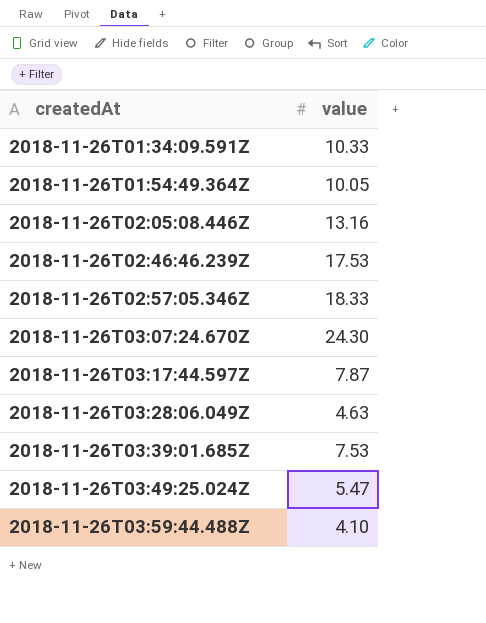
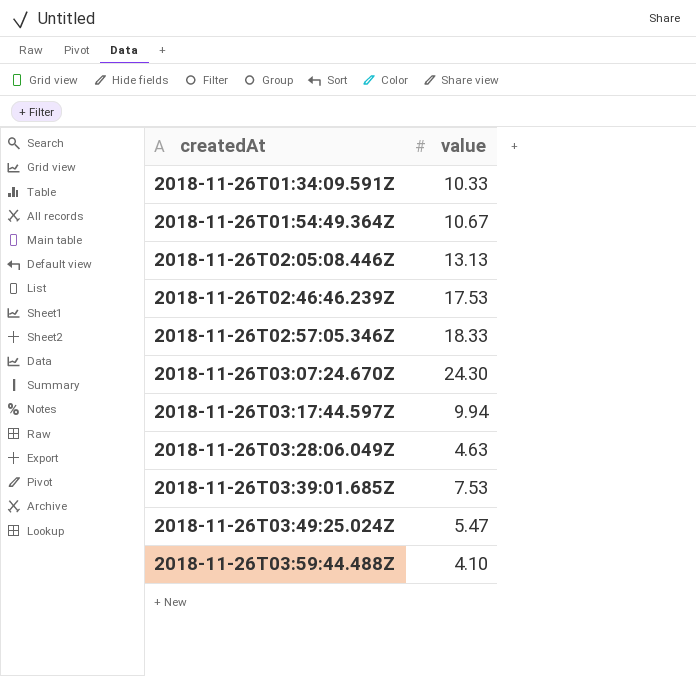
2018-11-26T01:54:49.364Z | value: 10.05 -> 10.67
2018-11-26T02:05:08.446Z | value: 13.16 -> 13.13
2018-11-26T03:17:44.597Z | value: 7.87 -> 9.94

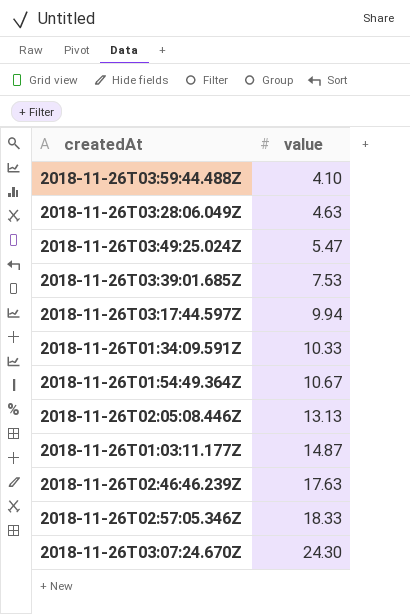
row order: createdAt ascending -> value ascending
row 2018-11-26T01:03:11.177Z: none -> 14.87
2018-11-26T02:46:46.239Z | value: 17.53 -> 17.63

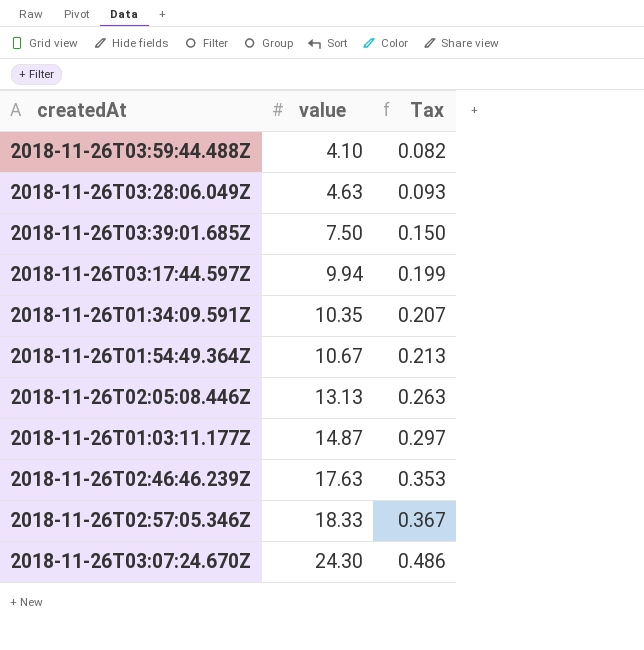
column Tax | formula: none -> [value] * 0.02
row 2018-11-26T03:49:25.024Z: 5.47 -> none
2018-11-26T03:39:01.685Z | value: 7.53 -> 7.50
2018-11-26T01:34:09.591Z | value: 10.33 -> 10.35

